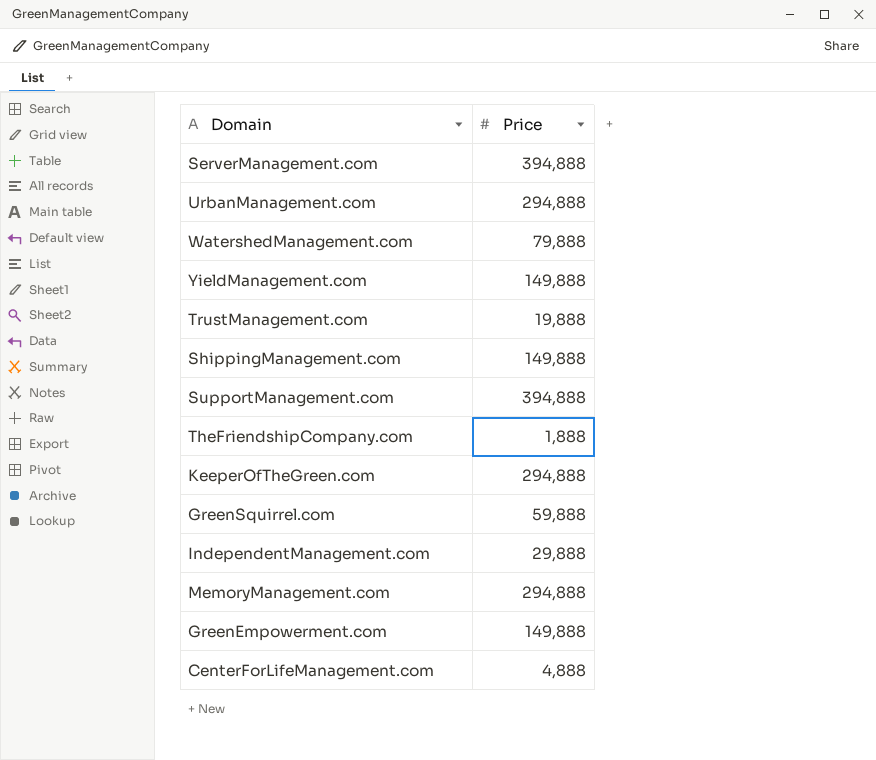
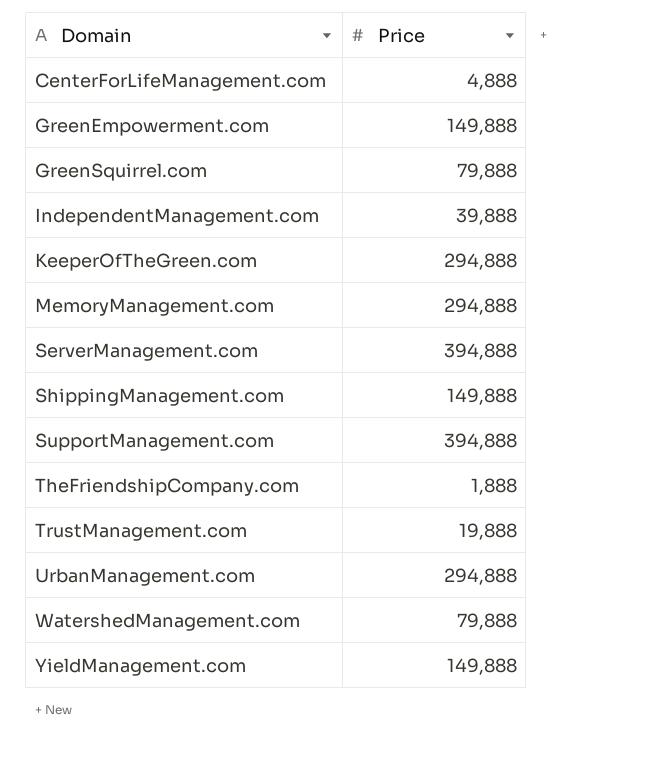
row order: none -> Domain ascending
GreenSquirrel.com | Price: 59,888 -> 79,888
IndependentManagement.com | Price: 29,888 -> 39,888

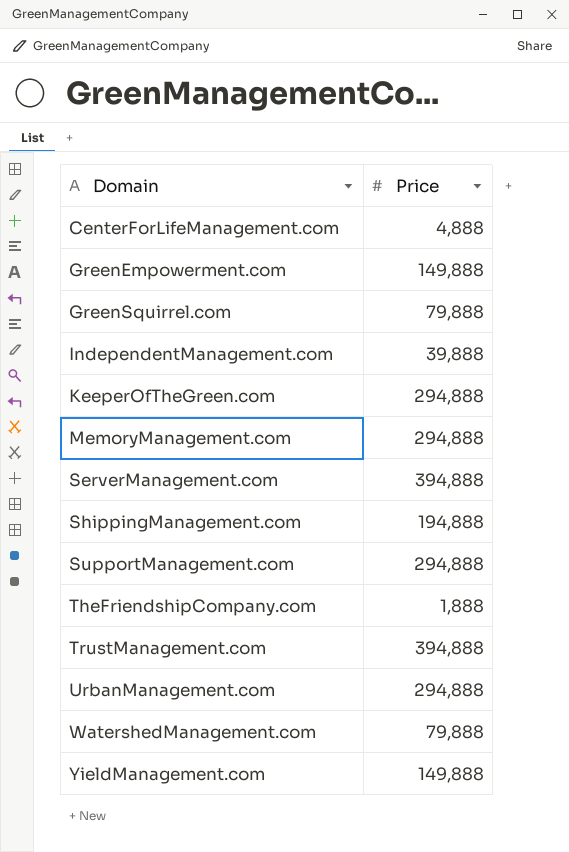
ShippingManagement.com | Price: 149,888 -> 194,888
SupportManagement.com | Price: 394,888 -> 294,888
TrustManagement.com | Price: 19,888 -> 394,888

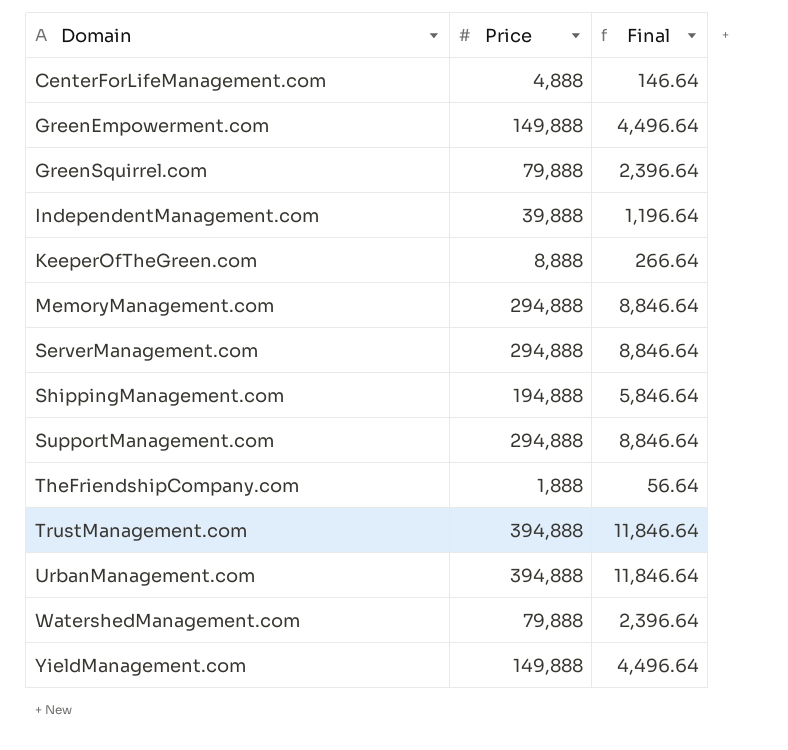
column Final | formula: none -> [Price] * 0.03
KeeperOfTheGreen.com | Price: 294,888 -> 8,888
ServerManagement.com | Price: 394,888 -> 294,888
UrbanManagement.com | Price: 294,888 -> 394,888

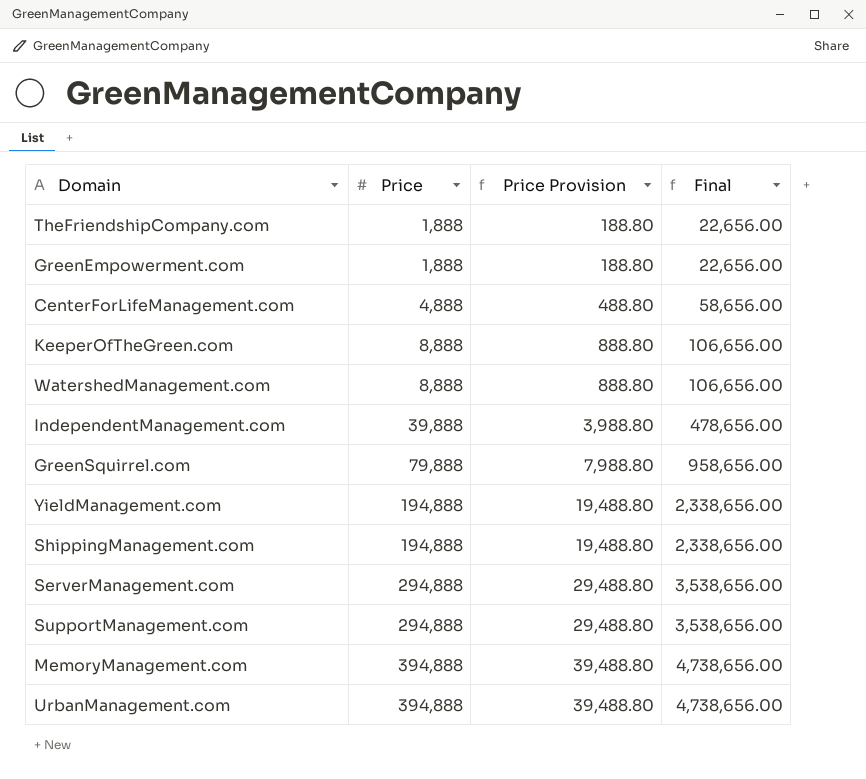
row order: Domain ascending -> Price ascending
column Price Provision | formula: none -> [Price] * 0.1
column Final | formula: [Price] * 0.03 -> [Price] * 12
row TrustManagement.com: 394,888 | 11,846.64 -> none
GreenEmpowerment.com | Price: 149,888 -> 1,888
WatershedManagement.com | Price: 79,888 -> 8,888
YieldManagement.com | Price: 149,888 -> 194,888
MemoryManagement.com | Price: 294,888 -> 394,888

